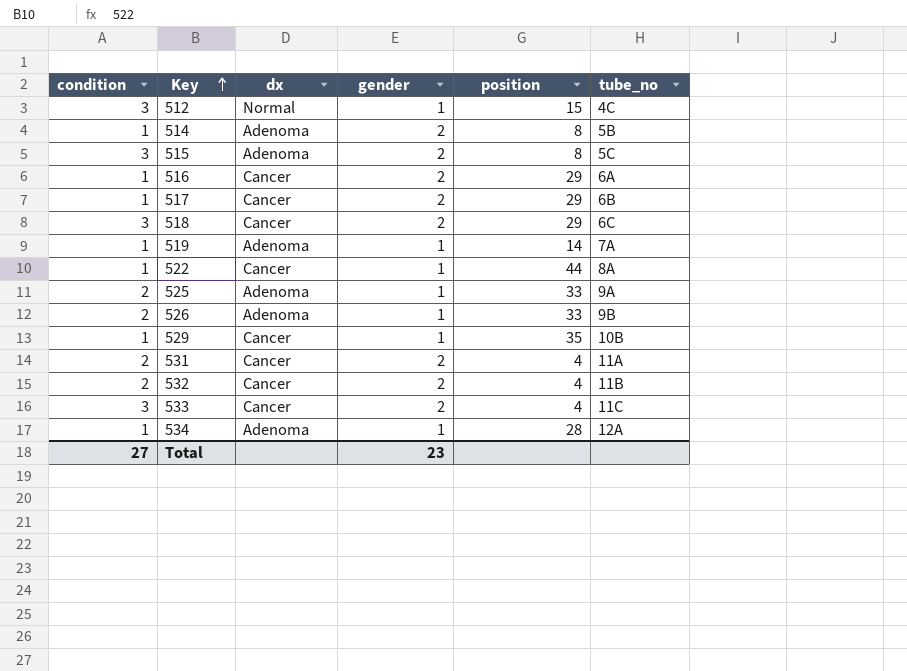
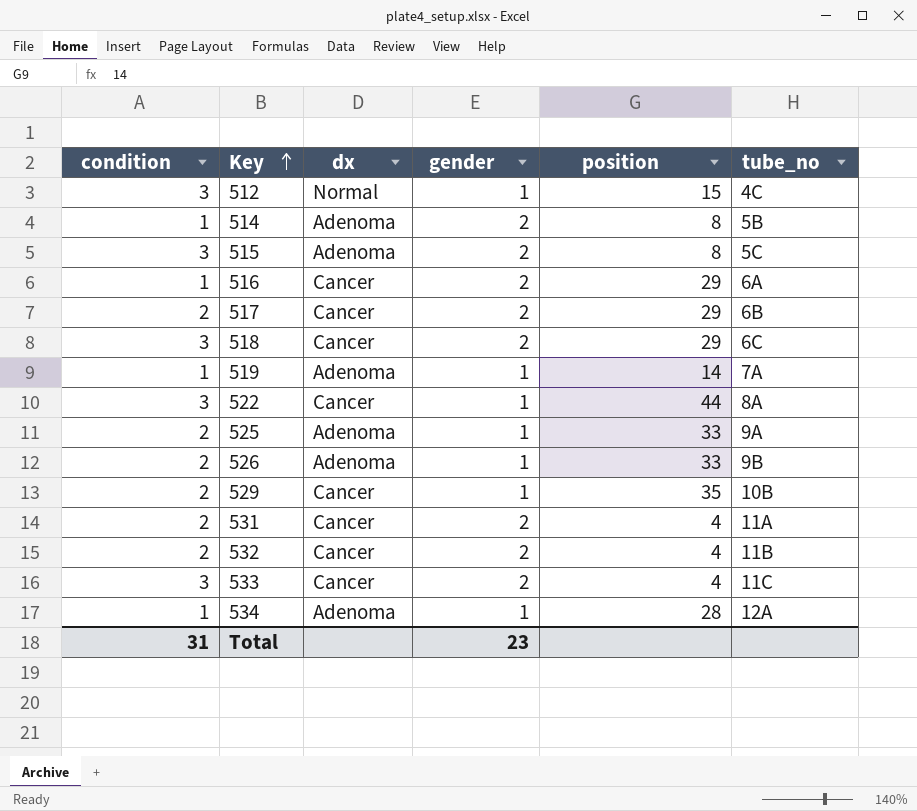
517 | condition: 1 -> 2
522 | condition: 1 -> 3
529 | condition: 1 -> 2
Total | condition: 27 -> 31

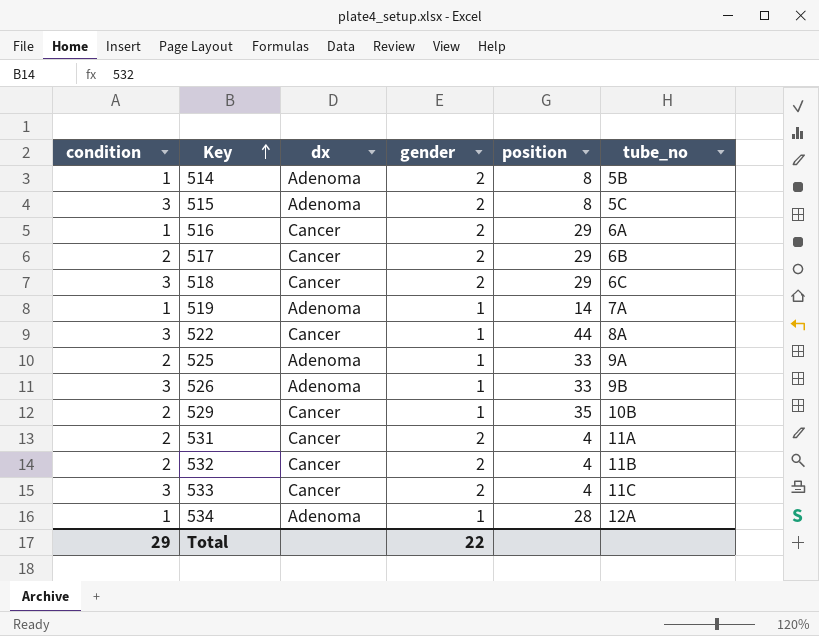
row 512: 3 | Normal | 1 | 15 | 4C -> none
526 | condition: 2 -> 3
Total | condition: 31 -> 29
Total | gender: 23 -> 22

